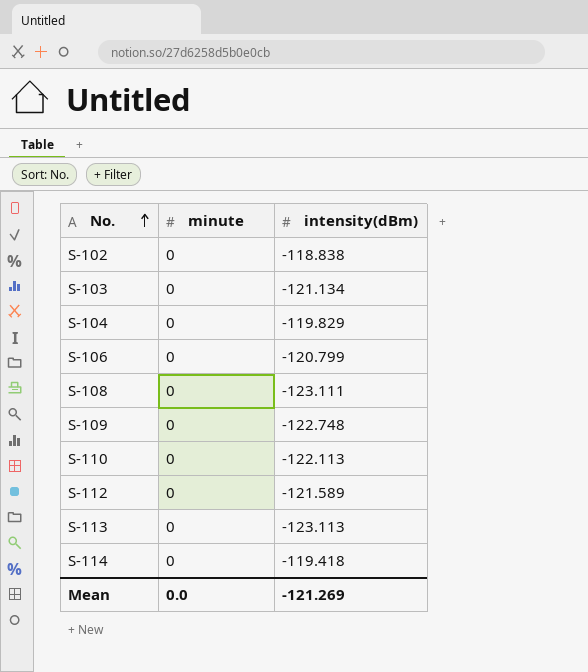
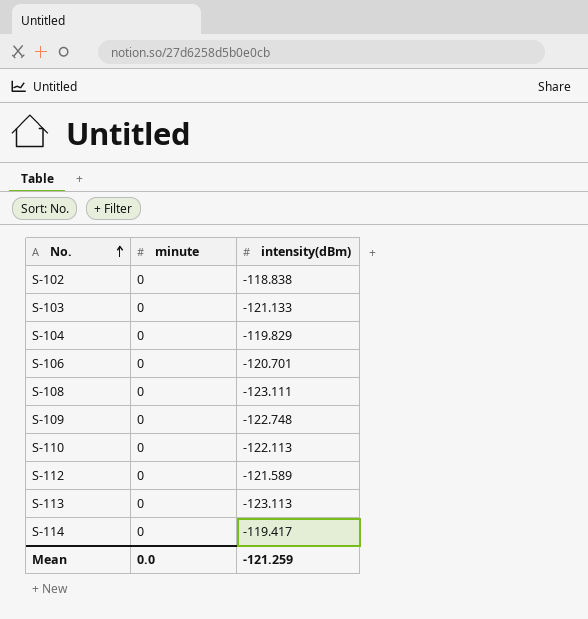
S-103 | intensity(dBm): -121.134 -> -121.133
S-106 | intensity(dBm): -120.799 -> -120.701
S-114 | intensity(dBm): -119.418 -> -119.417
Mean | intensity(dBm): -121.269 -> -121.259

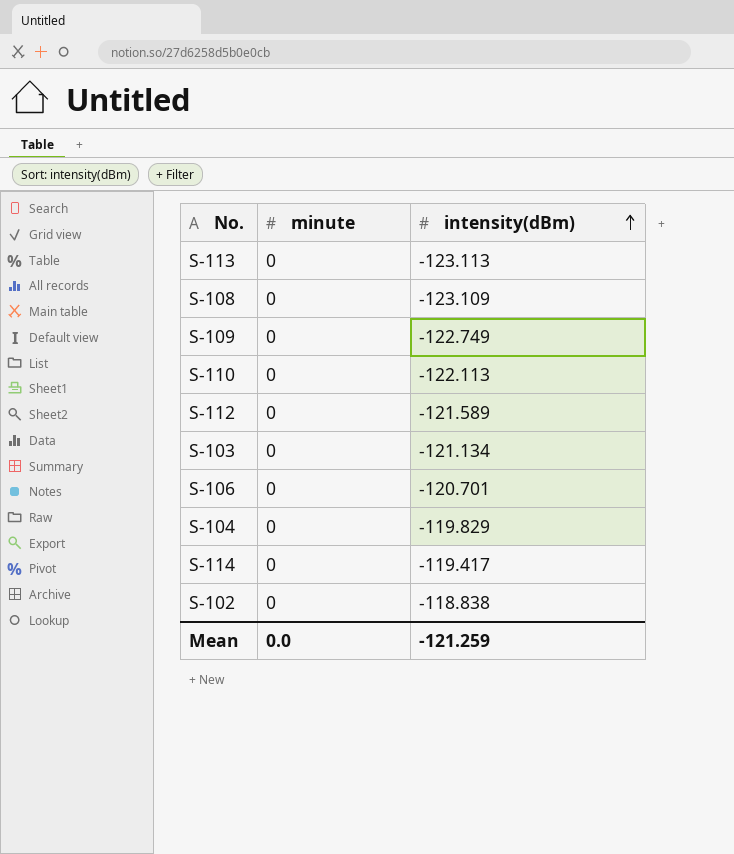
row order: No. ascending -> intensity(dBm) ascending
S-108 | intensity(dBm): -123.111 -> -123.109
S-109 | intensity(dBm): -122.748 -> -122.749
S-103 | intensity(dBm): -121.133 -> -121.134

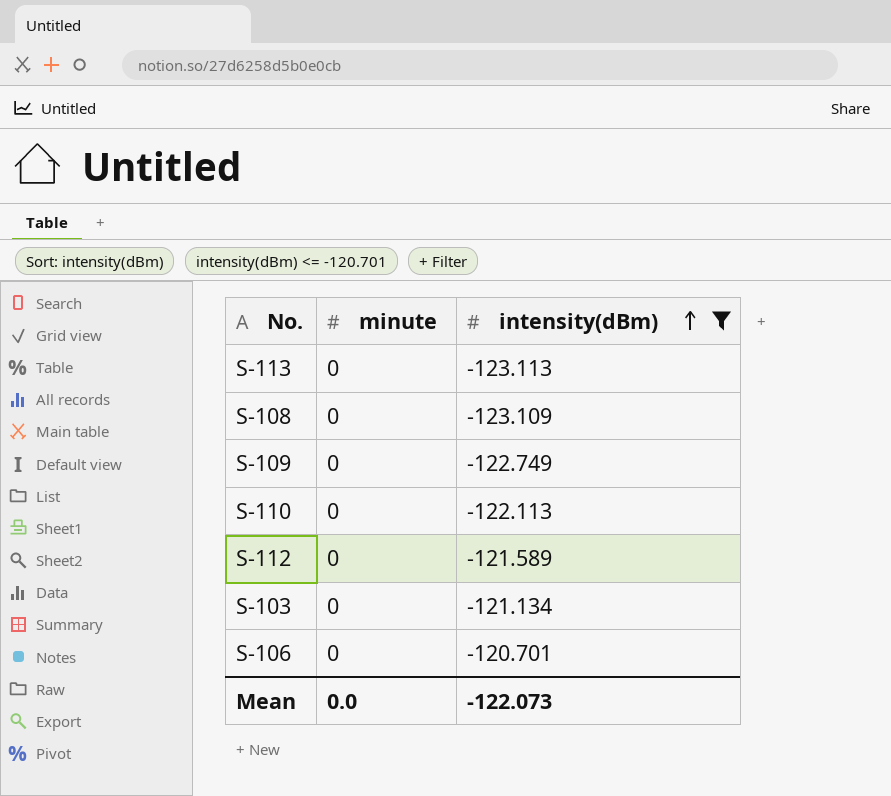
filter: none -> intensity(dBm) <= -120.701
Mean | intensity(dBm): -121.259 -> -122.073

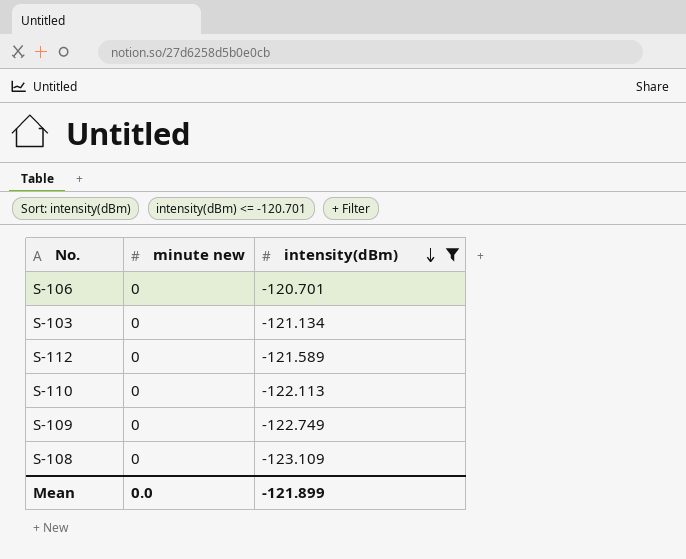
row order: intensity(dBm) ascending -> intensity(dBm) descending
column name: minute -> minute new
row S-113: 0 | -123.113 -> none
Mean | intensity(dBm): -122.073 -> -121.899

